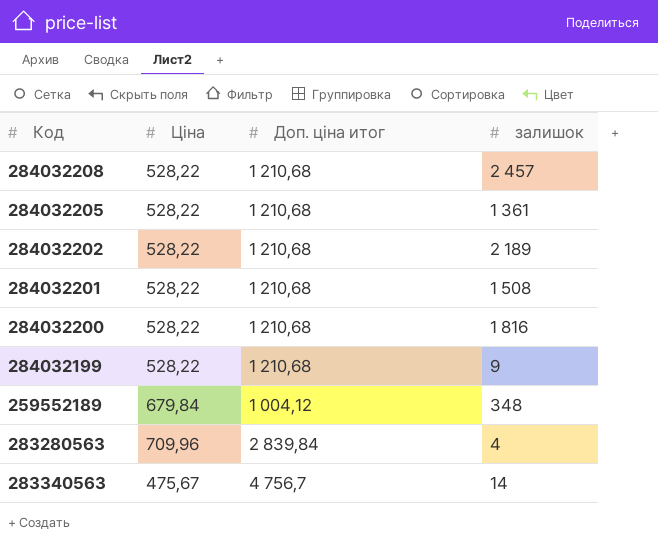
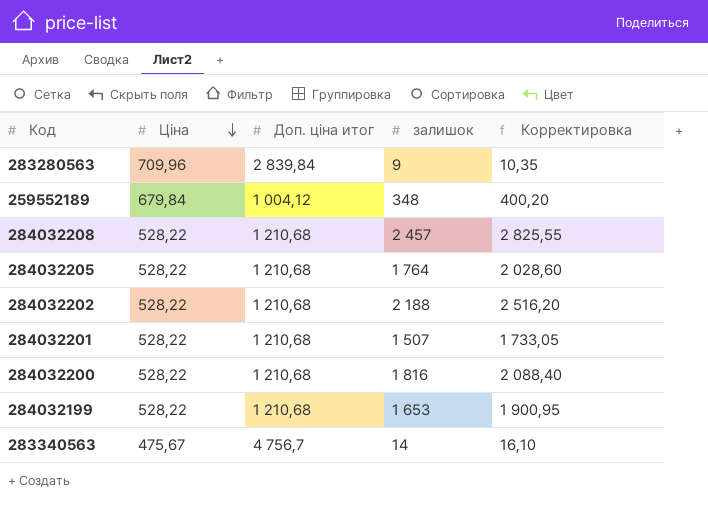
row order: none -> Ціна descending
column Корректировка | formula: none -> [залишок] * 1,15
283280563 | залишок: 4 -> 9
284032205 | залишок: 1 361 -> 1 764
284032202 | залишок: 2 189 -> 2 188
284032201 | залишок: 1 508 -> 1 507
284032199 | залишок: 9 -> 1 653

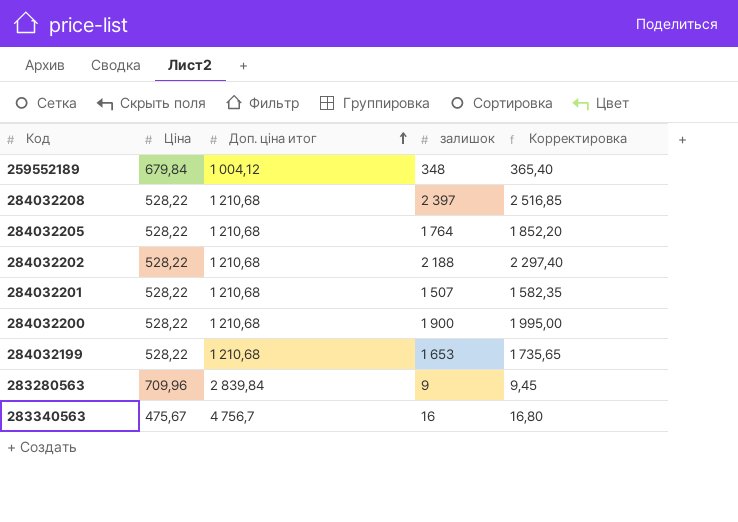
row order: Ціна descending -> Доп. ціна итог ascending
column Корректировка | formula: [залишок] * 1,15 -> [залишок] * 1,05
284032208 | залишок: 2 457 -> 2 397
284032200 | залишок: 1 816 -> 1 900
283340563 | залишок: 14 -> 16

